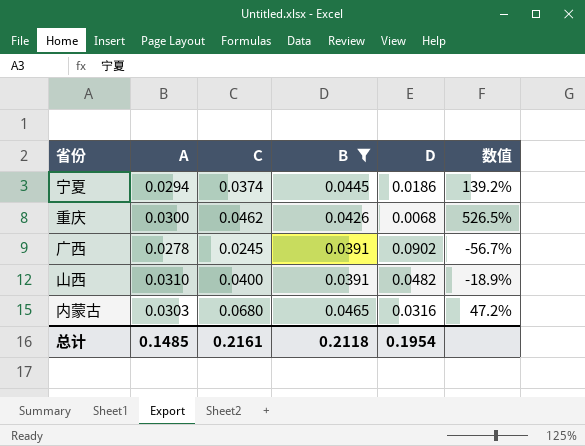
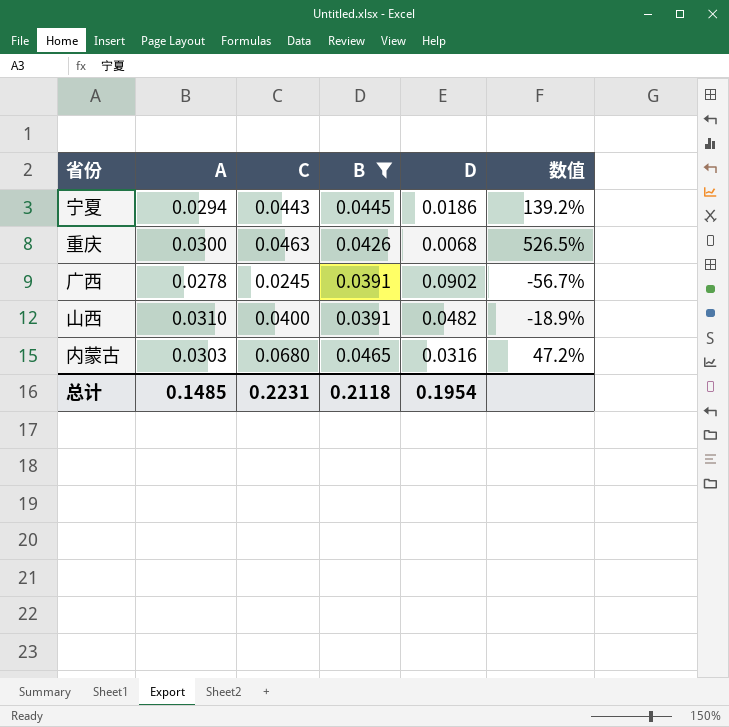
宁夏 | C: 0.0374 -> 0.0443
重庆 | C: 0.0462 -> 0.0463
总计 | C: 0.2161 -> 0.2231

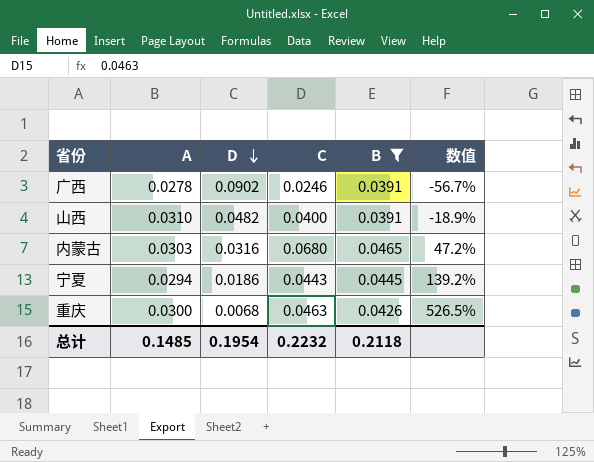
row order: none -> D descending
column D | position: 5 -> 3
广西 | C: 0.0245 -> 0.0246
总计 | C: 0.2231 -> 0.2232

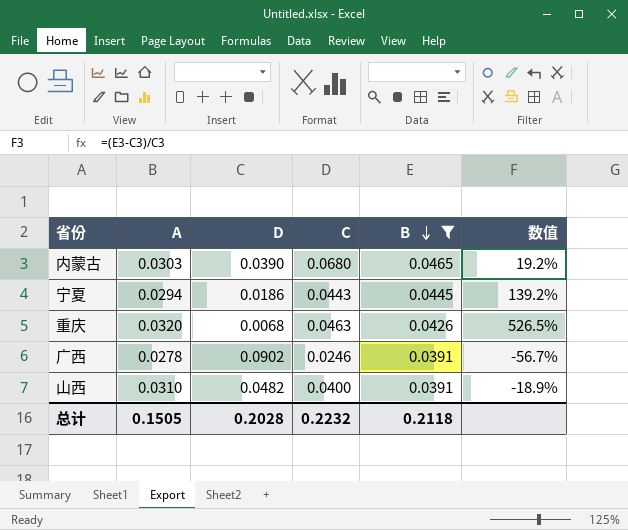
row order: D descending -> B descending
内蒙古 | D: 0.0316 -> 0.0390
内蒙古 | 数值: 47.2% -> 19.2%
重庆 | A: 0.0300 -> 0.0320
总计 | A: 0.1485 -> 0.1505
总计 | D: 0.1954 -> 0.2028

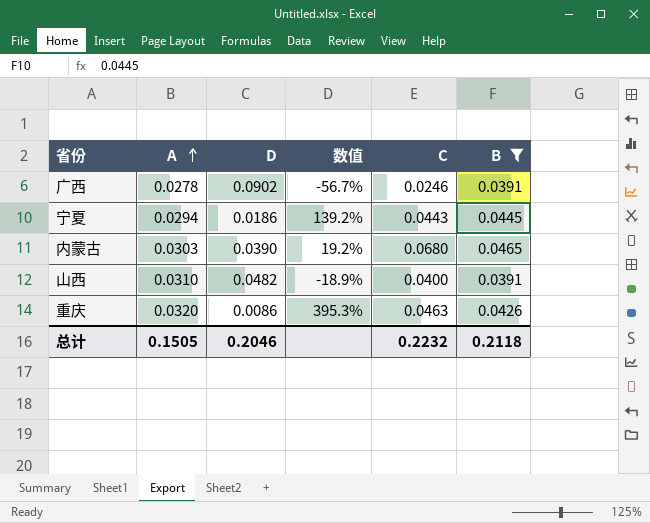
row order: B descending -> A ascending
column 数值 | position: 6 -> 4
重庆 | D: 0.0068 -> 0.0086
重庆 | 数值: 526.5% -> 395.3%
总计 | D: 0.2028 -> 0.2046

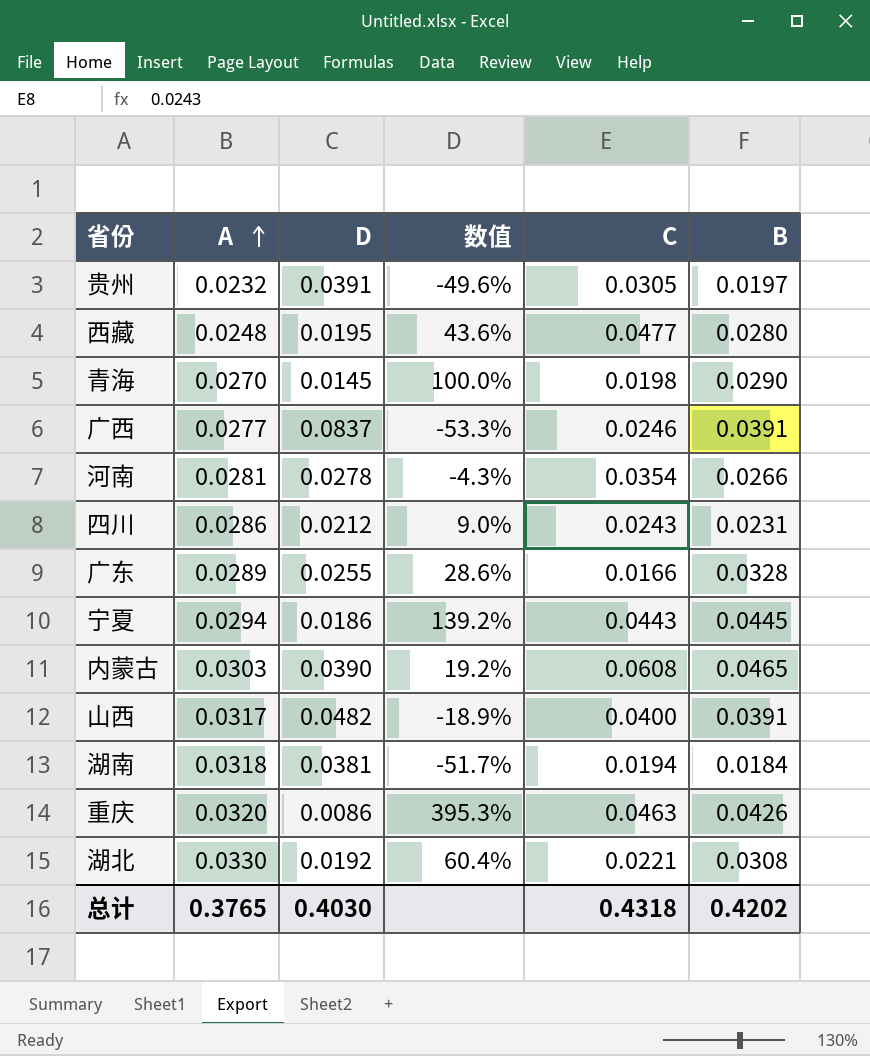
filter: B >= 0.0391 -> none
广西 | A: 0.0278 -> 0.0277
广西 | D: 0.0902 -> 0.0837
广西 | 数值: -56.7% -> -53.3%
内蒙古 | C: 0.0680 -> 0.0608
山西 | A: 0.0310 -> 0.0317
总计 | A: 0.1505 -> 0.3765
总计 | D: 0.2046 -> 0.4030
总计 | C: 0.2232 -> 0.4318
总计 | B: 0.2118 -> 0.4202

